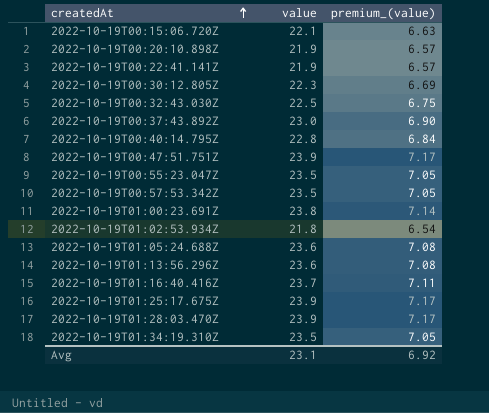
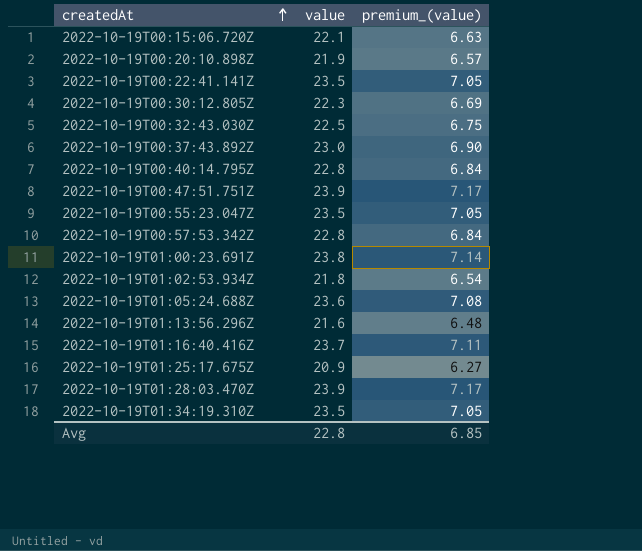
2022-10-19T00:22:41.141Z | value: 21.9 -> 23.5
2022-10-19T00:22:41.141Z | premium_(value): 6.57 -> 7.05
2022-10-19T00:57:53.342Z | value: 23.5 -> 22.8
2022-10-19T00:57:53.342Z | premium_(value): 7.05 -> 6.84
2022-10-19T01:13:56.296Z | value: 23.6 -> 21.6
2022-10-19T01:13:56.296Z | premium_(value): 7.08 -> 6.48
2022-10-19T01:25:17.675Z | value: 23.9 -> 20.9
2022-10-19T01:25:17.675Z | premium_(value): 7.17 -> 6.27
Avg | value: 23.1 -> 22.8
Avg | premium_(value): 6.92 -> 6.85

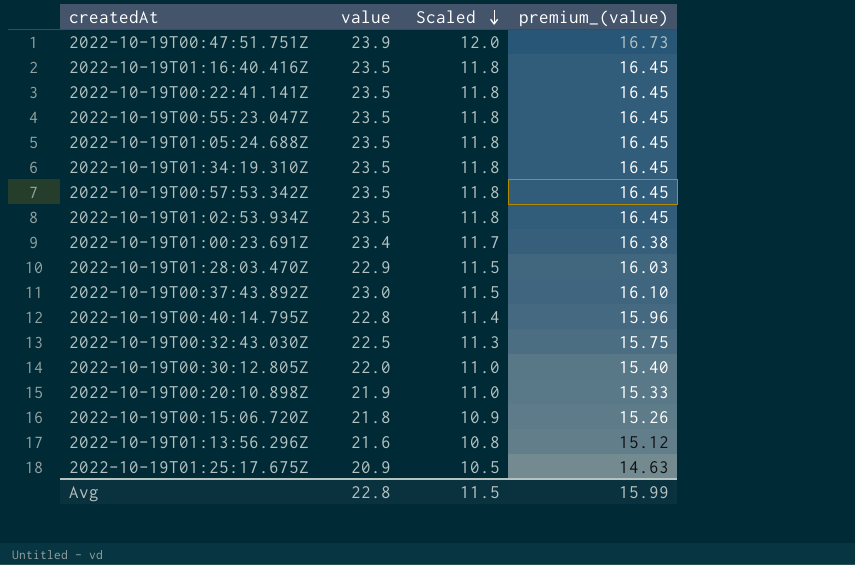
row order: createdAt ascending -> Scaled descending
column Scaled | formula: none -> [value] * 0.5
column premium_(value) | formula: [value] * 0.3 -> [value] * 0.7
2022-10-19T01:16:40.416Z | value: 23.7 -> 23.5
2022-10-19T01:05:24.688Z | value: 23.6 -> 23.5
2022-10-19T00:57:53.342Z | value: 22.8 -> 23.5
2022-10-19T01:02:53.934Z | value: 21.8 -> 23.5
2022-10-19T01:00:23.691Z | value: 23.8 -> 23.4
2022-10-19T01:28:03.470Z | value: 23.9 -> 22.9
2022-10-19T00:30:12.805Z | value: 22.3 -> 22.0
2022-10-19T00:15:06.720Z | value: 22.1 -> 21.8
Avg | premium_(value): 6.85 -> 15.99

